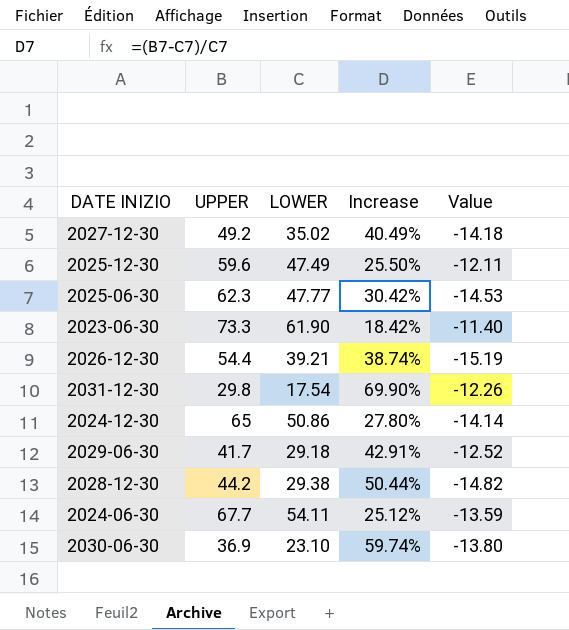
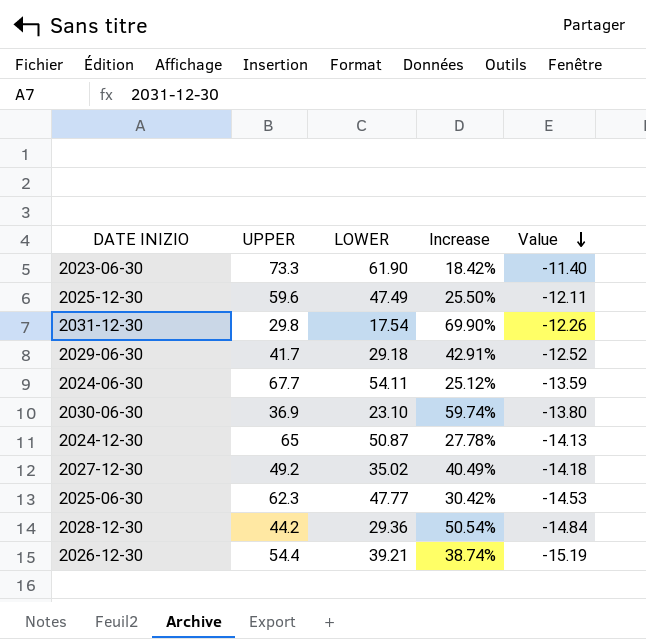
row order: none -> Value descending
2024-12-30 | LOWER: 50.86 -> 50.87
2024-12-30 | Increase: 27.80% -> 27.78%
2024-12-30 | Value: -14.14 -> -14.13
2028-12-30 | LOWER: 29.38 -> 29.36
2028-12-30 | Increase: 50.44% -> 50.54%
2028-12-30 | Value: -14.82 -> -14.84

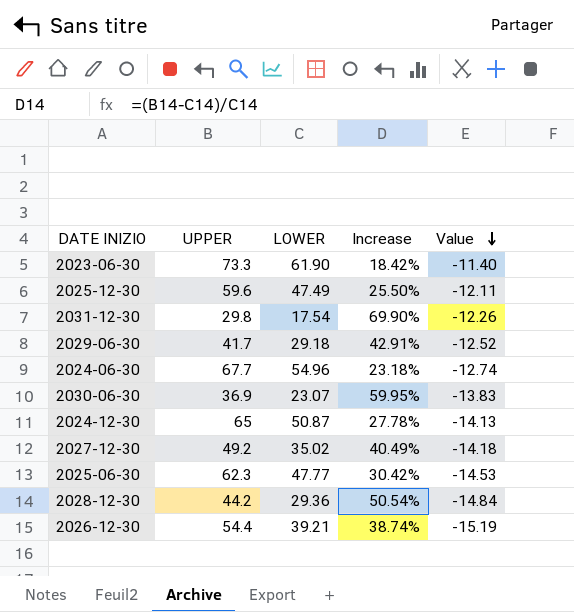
2024-06-30 | LOWER: 54.11 -> 54.96
2024-06-30 | Increase: 25.12% -> 23.18%
2024-06-30 | Value: -13.59 -> -12.74
2030-06-30 | LOWER: 23.10 -> 23.07
2030-06-30 | Increase: 59.74% -> 59.95%
2030-06-30 | Value: -13.80 -> -13.83

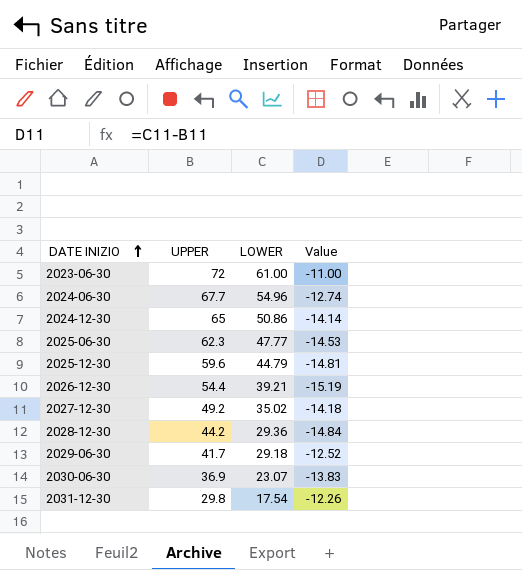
row order: Value descending -> DATE INIZIO ascending
column Increase | formula: ([UPPER] - [LOWER]) / [LOWER] -> none
2023-06-30 | UPPER: 73.3 -> 72
2023-06-30 | LOWER: 61.90 -> 61.00
2023-06-30 | Value: -11.40 -> -11.00
2024-12-30 | LOWER: 50.87 -> 50.86
2024-12-30 | Value: -14.13 -> -14.14
2025-12-30 | LOWER: 47.49 -> 44.79
2025-12-30 | Value: -12.11 -> -14.81

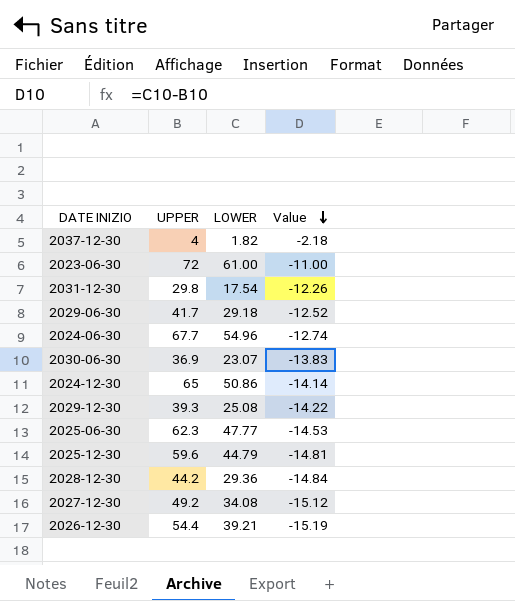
row order: DATE INIZIO ascending -> Value descending
row 2037-12-30: none -> 4 | 1.82 | -2.18
row 2029-12-30: none -> 39.3 | 25.08 | -14.22
2027-12-30 | LOWER: 35.02 -> 34.08
2027-12-30 | Value: -14.18 -> -15.12

